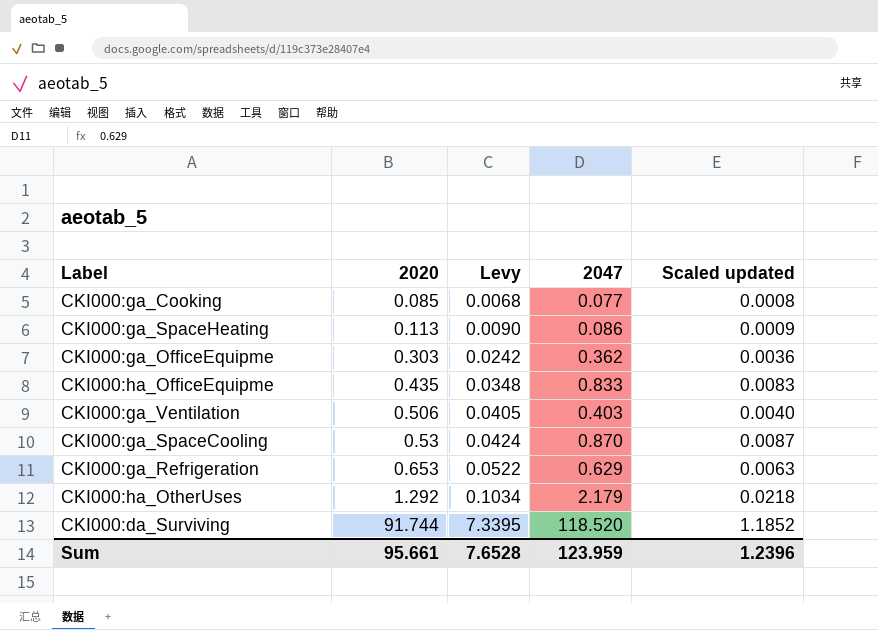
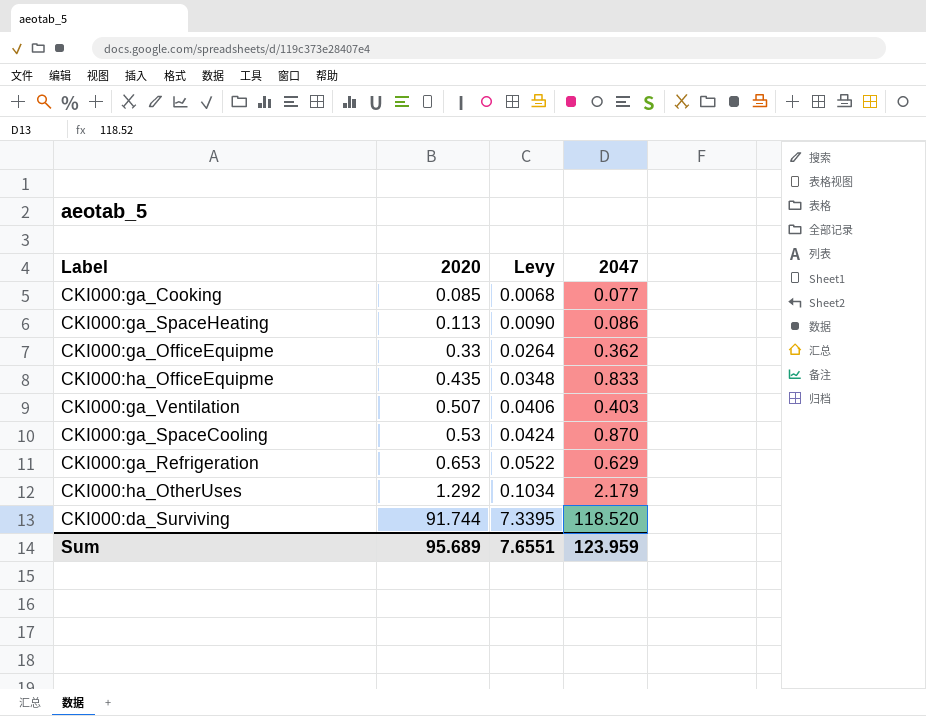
column Scaled updated | formula: [2047] * 0.01 -> none
CKI000:ga_OfficeEquipme | 2020: 0.303 -> 0.33
CKI000:ga_OfficeEquipme | Levy: 0.0242 -> 0.0264
CKI000:ga_Ventilation | 2020: 0.506 -> 0.507
CKI000:ga_Ventilation | Levy: 0.0405 -> 0.0406
Sum | 2020: 95.661 -> 95.689
Sum | Levy: 7.6528 -> 7.6551

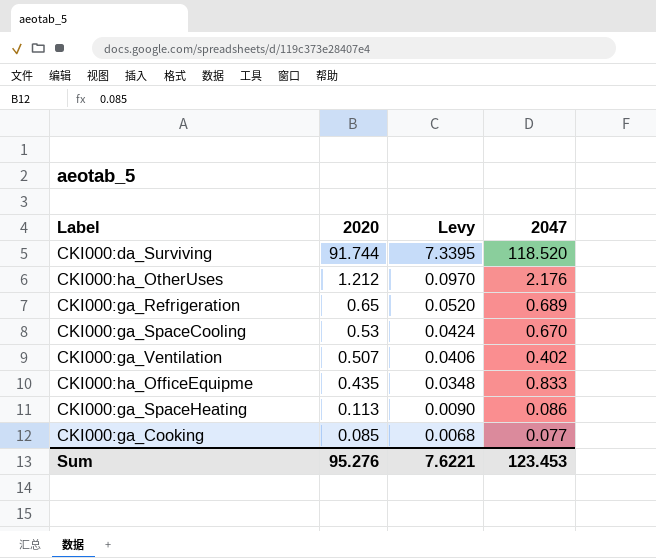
row order: 2020 ascending -> 2020 descending
row CKI000:ga_OfficeEquipme: 0.33 | 0.0264 | 0.362 -> none
CKI000:ha_OtherUses | 2020: 1.292 -> 1.212
CKI000:ha_OtherUses | Levy: 0.1034 -> 0.0970
CKI000:ha_OtherUses | 2047: 2.179 -> 2.176
CKI000:ga_Refrigeration | 2020: 0.653 -> 0.65
CKI000:ga_Refrigeration | Levy: 0.0522 -> 0.0520
CKI000:ga_Refrigeration | 2047: 0.629 -> 0.689
CKI000:ga_SpaceCooling | 2047: 0.870 -> 0.670
CKI000:ga_Ventilation | 2047: 0.403 -> 0.402
Sum | 2020: 95.689 -> 95.276
Sum | Levy: 7.6551 -> 7.6221
Sum | 2047: 123.959 -> 123.453

